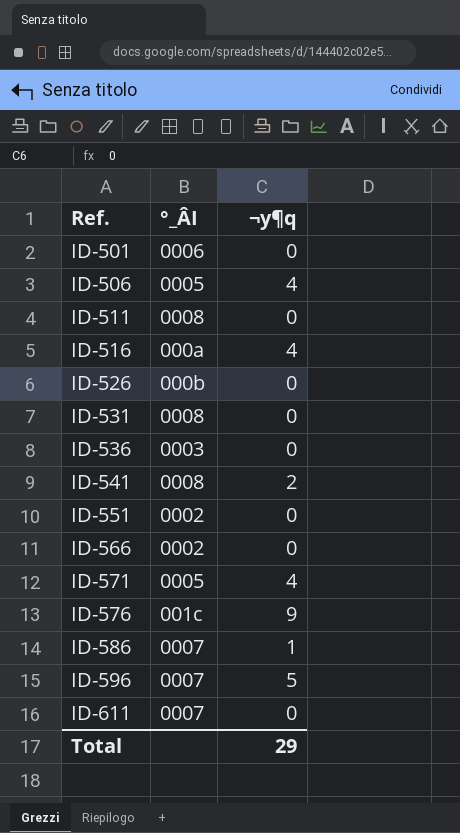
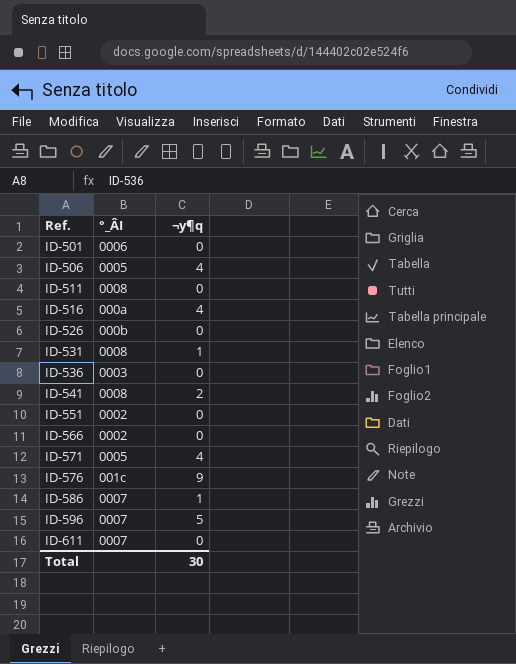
ID-531 | ¬y¶q: 0 -> 1
Total | ¬y¶q: 29 -> 30

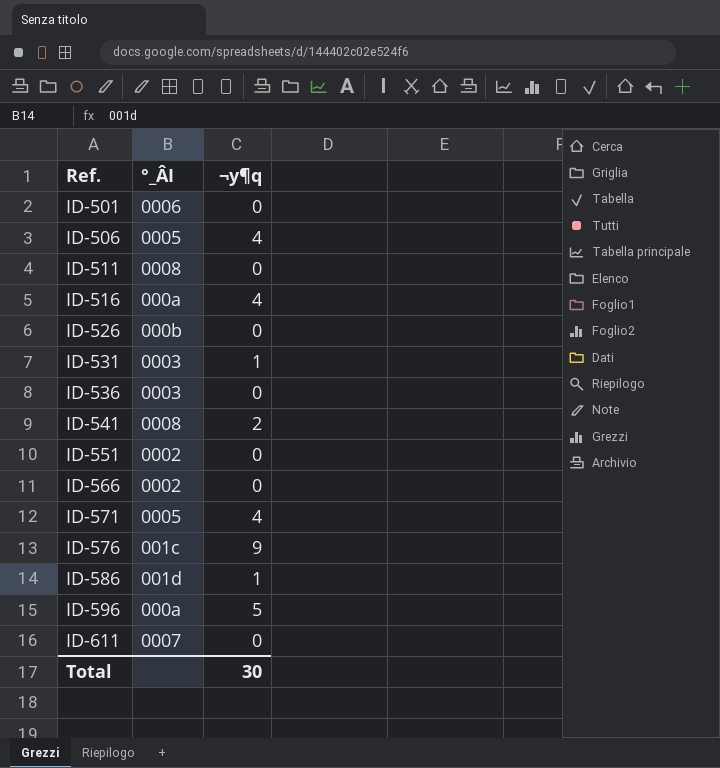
ID-531 | °_ÂI: 0008 -> 0003
ID-586 | °_ÂI: 0007 -> 001d
ID-596 | °_ÂI: 0007 -> 000a

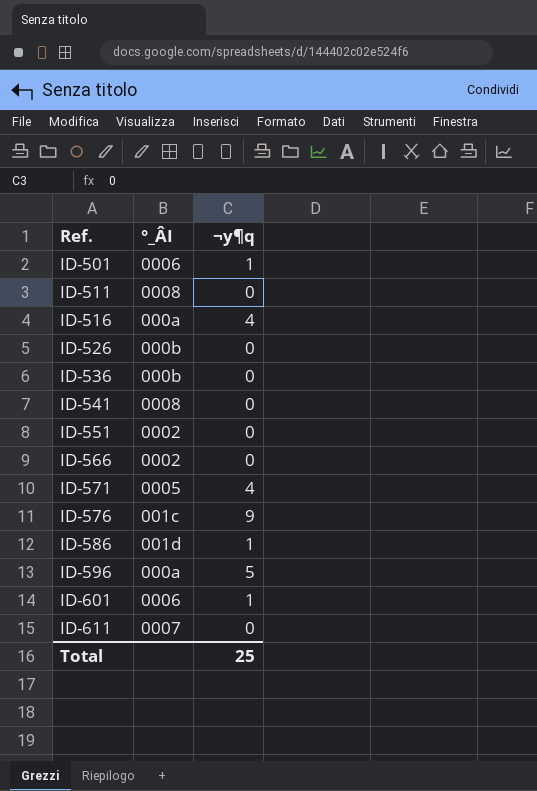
row ID-506: 0005 | 4 -> none
row ID-531: 0003 | 1 -> none
ID-501 | ¬y¶q: 0 -> 1
ID-536 | °_ÂI: 0003 -> 000b
ID-541 | ¬y¶q: 2 -> 0
row ID-601: none -> 0006 | 1
Total | ¬y¶q: 30 -> 25

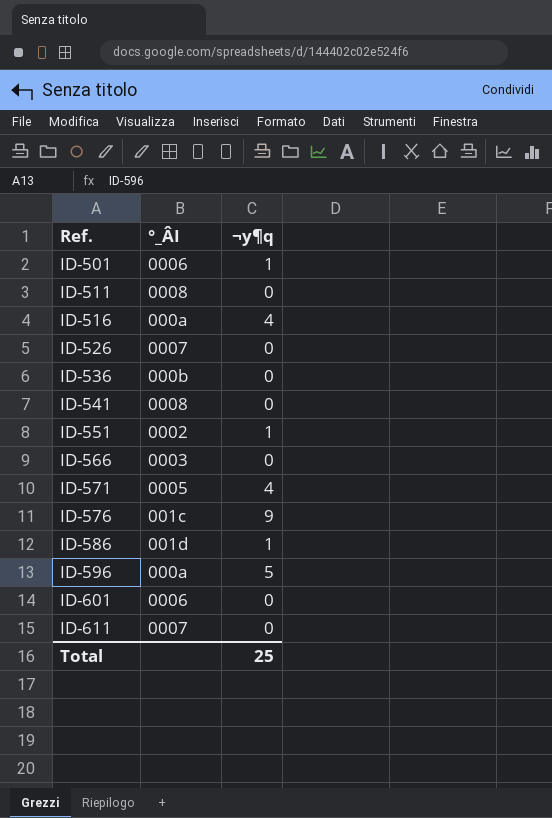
ID-526 | °_ÂI: 000b -> 0007
ID-551 | ¬y¶q: 0 -> 1
ID-566 | °_ÂI: 0002 -> 0003
ID-601 | ¬y¶q: 1 -> 0

